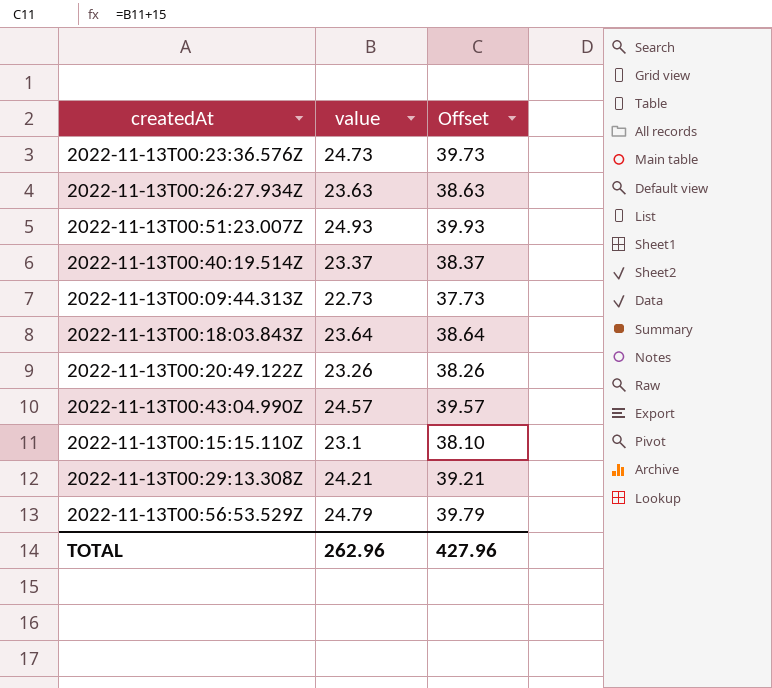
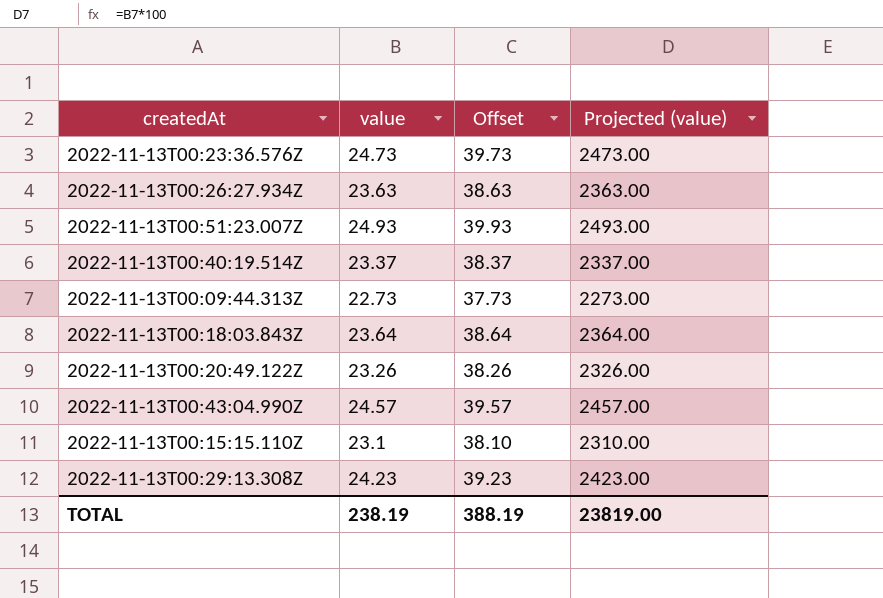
column Projected (value) | formula: none -> [value] * 100
row 2022-11-13T00:56:53.529Z: 24.79 | 39.79 -> none
2022-11-13T00:29:13.308Z | value: 24.21 -> 24.23
2022-11-13T00:29:13.308Z | Offset: 39.21 -> 39.23
TOTAL | value: 262.96 -> 238.19
TOTAL | Offset: 427.96 -> 388.19

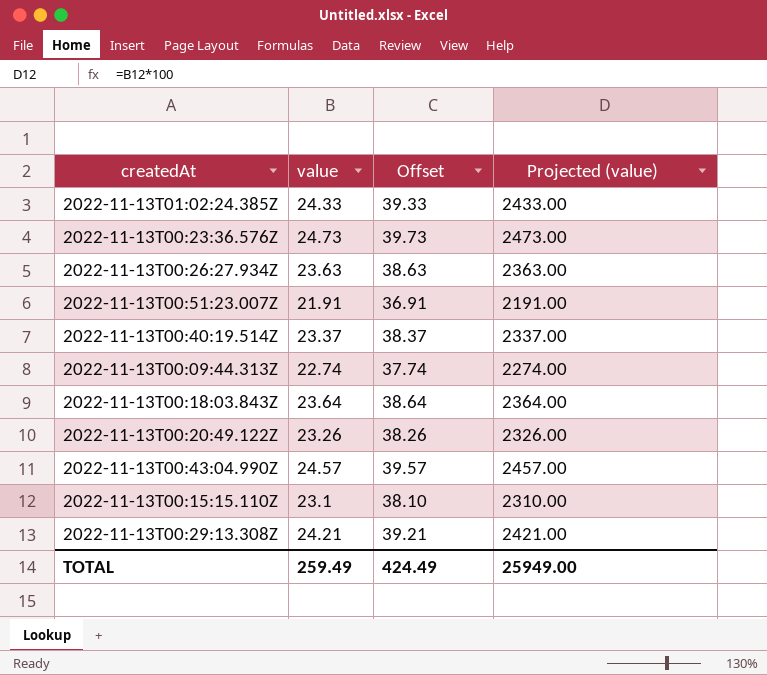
row 2022-11-13T01:02:24.385Z: none -> 24.33 | 39.33 | 2433.00
2022-11-13T00:51:23.007Z | value: 24.93 -> 21.91
2022-11-13T00:51:23.007Z | Offset: 39.93 -> 36.91
2022-11-13T00:51:23.007Z | Projected (value): 2493.00 -> 2191.00
2022-11-13T00:09:44.313Z | value: 22.73 -> 22.74
2022-11-13T00:09:44.313Z | Offset: 37.73 -> 37.74
2022-11-13T00:09:44.313Z | Projected (value): 2273.00 -> 2274.00
2022-11-13T00:29:13.308Z | value: 24.23 -> 24.21
2022-11-13T00:29:13.308Z | Offset: 39.23 -> 39.21
2022-11-13T00:29:13.308Z | Projected (value): 2423.00 -> 2421.00
TOTAL | value: 238.19 -> 259.49
TOTAL | Offset: 388.19 -> 424.49
TOTAL | Projected (value): 23819.00 -> 25949.00

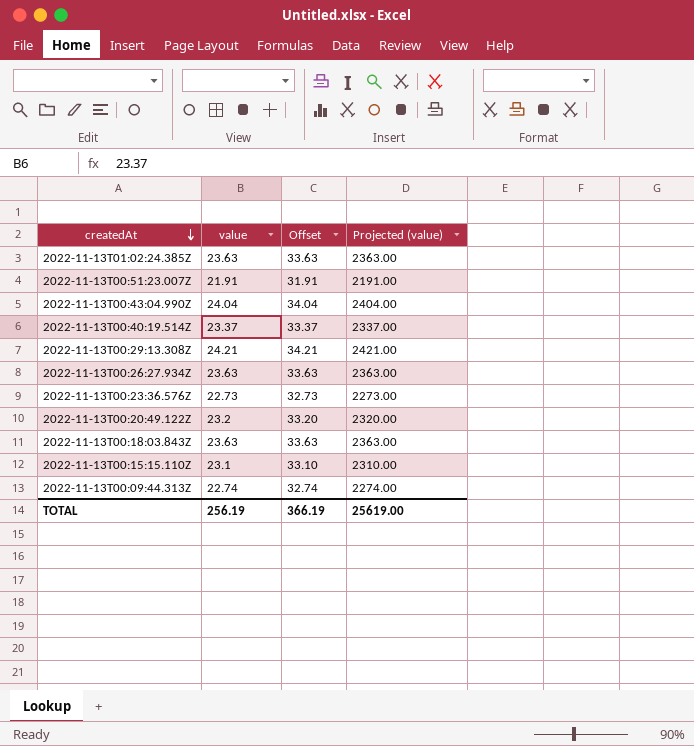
row order: none -> createdAt descending
column Offset | formula: [value] + 15 -> [value] + 10
2022-11-13T01:02:24.385Z | value: 24.33 -> 23.63
2022-11-13T01:02:24.385Z | Projected (value): 2433.00 -> 2363.00
2022-11-13T00:43:04.990Z | value: 24.57 -> 24.04
2022-11-13T00:43:04.990Z | Projected (value): 2457.00 -> 2404.00
2022-11-13T00:23:36.576Z | value: 24.73 -> 22.73
2022-11-13T00:23:36.576Z | Projected (value): 2473.00 -> 2273.00
2022-11-13T00:20:49.122Z | value: 23.26 -> 23.2
2022-11-13T00:20:49.122Z | Projected (value): 2326.00 -> 2320.00
2022-11-13T00:18:03.843Z | value: 23.64 -> 23.63
2022-11-13T00:18:03.843Z | Projected (value): 2364.00 -> 2363.00
TOTAL | value: 259.49 -> 256.19
TOTAL | Offset: 424.49 -> 366.19
TOTAL | Projected (value): 25949.00 -> 25619.00

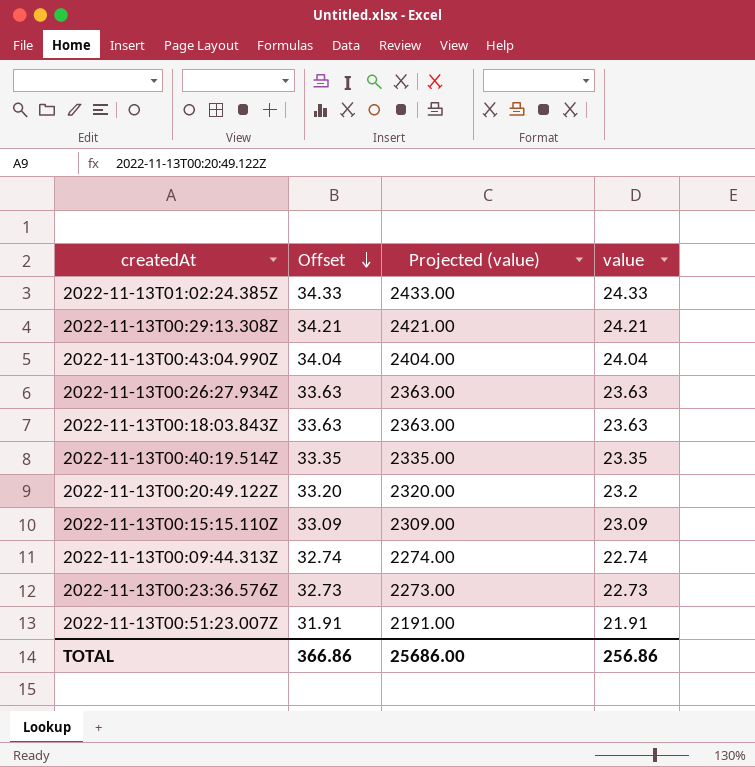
row order: createdAt descending -> Offset descending
column value | position: 2 -> 4
2022-11-13T01:02:24.385Z | Offset: 33.63 -> 34.33
2022-11-13T01:02:24.385Z | Projected (value): 2363.00 -> 2433.00
2022-11-13T01:02:24.385Z | value: 23.63 -> 24.33
2022-11-13T00:40:19.514Z | Offset: 33.37 -> 33.35
2022-11-13T00:40:19.514Z | Projected (value): 2337.00 -> 2335.00
2022-11-13T00:40:19.514Z | value: 23.37 -> 23.35
2022-11-13T00:15:15.110Z | Offset: 33.10 -> 33.09
2022-11-13T00:15:15.110Z | Projected (value): 2310.00 -> 2309.00
2022-11-13T00:15:15.110Z | value: 23.1 -> 23.09
TOTAL | Offset: 366.19 -> 366.86
TOTAL | Projected (value): 25619.00 -> 25686.00
TOTAL | value: 256.19 -> 256.86

